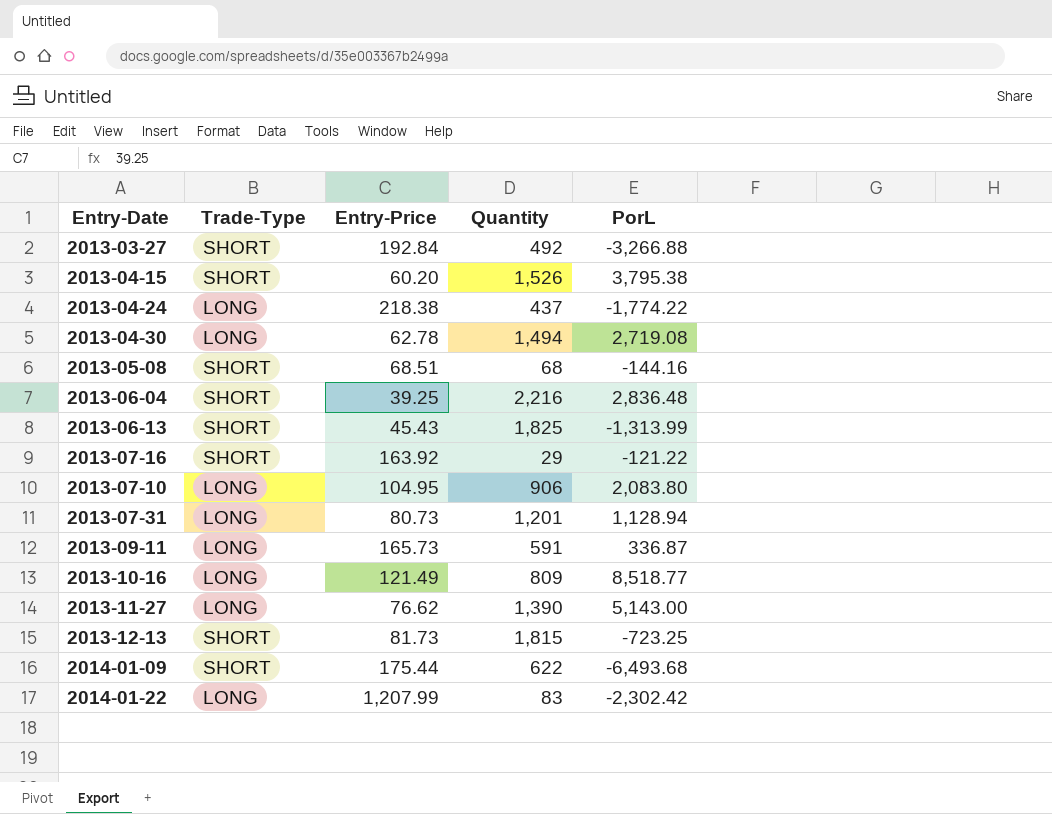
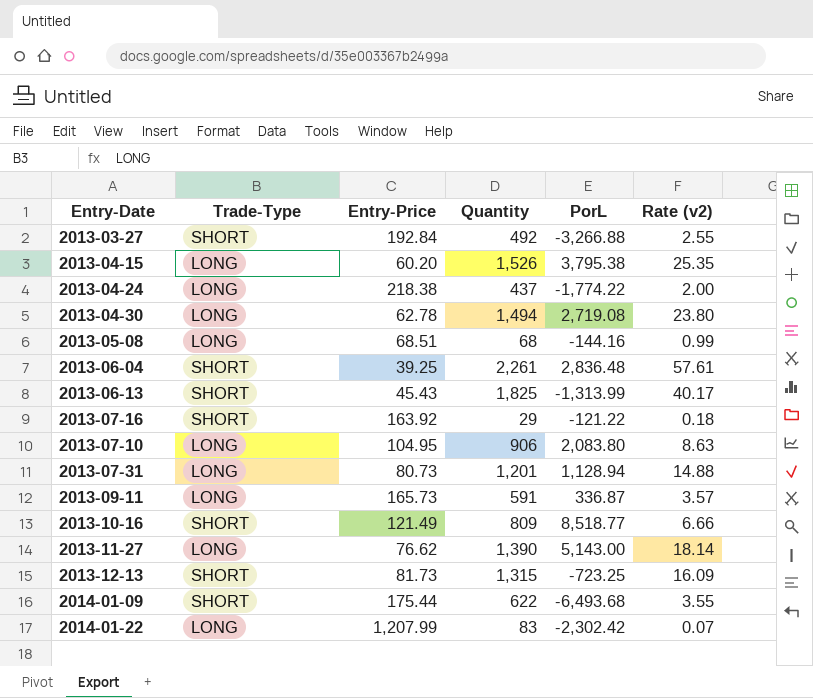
column Rate (v2) | formula: none -> [Quantity] / [Entry-Price]
2013-04-15 | Trade-Type: SHORT -> LONG
2013-05-08 | Trade-Type: SHORT -> LONG
2013-06-04 | Quantity: 2,216 -> 2,261
2013-10-16 | Trade-Type: LONG -> SHORT
2013-12-13 | Quantity: 1,815 -> 1,315

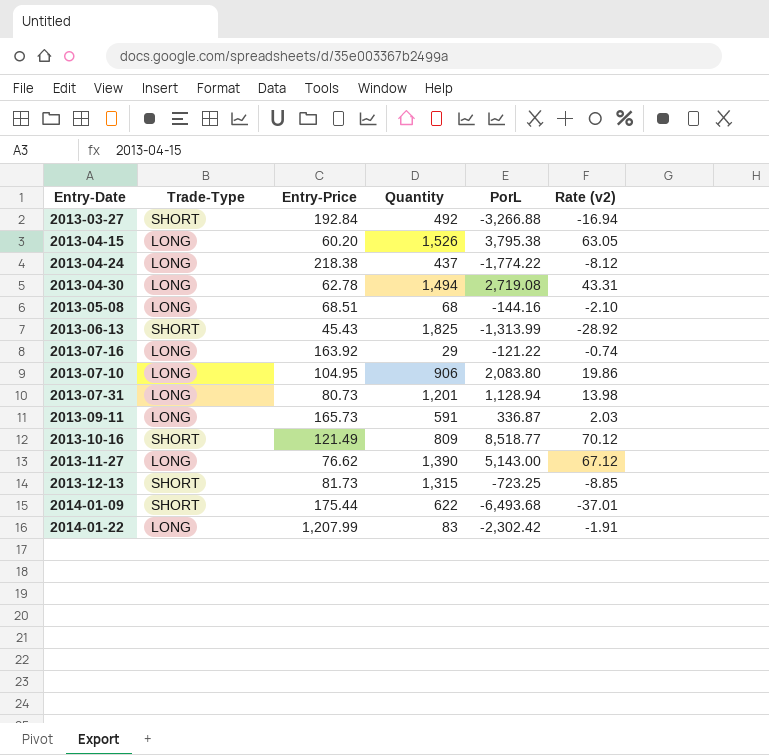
column Rate (v2) | formula: [Quantity] / [Entry-Price] -> [PorL] / [Entry-Price]
row 2013-06-04: SHORT | 39.25 | 2,261 | 2,836.48 | 57.61 -> none
2013-07-16 | Trade-Type: SHORT -> LONG

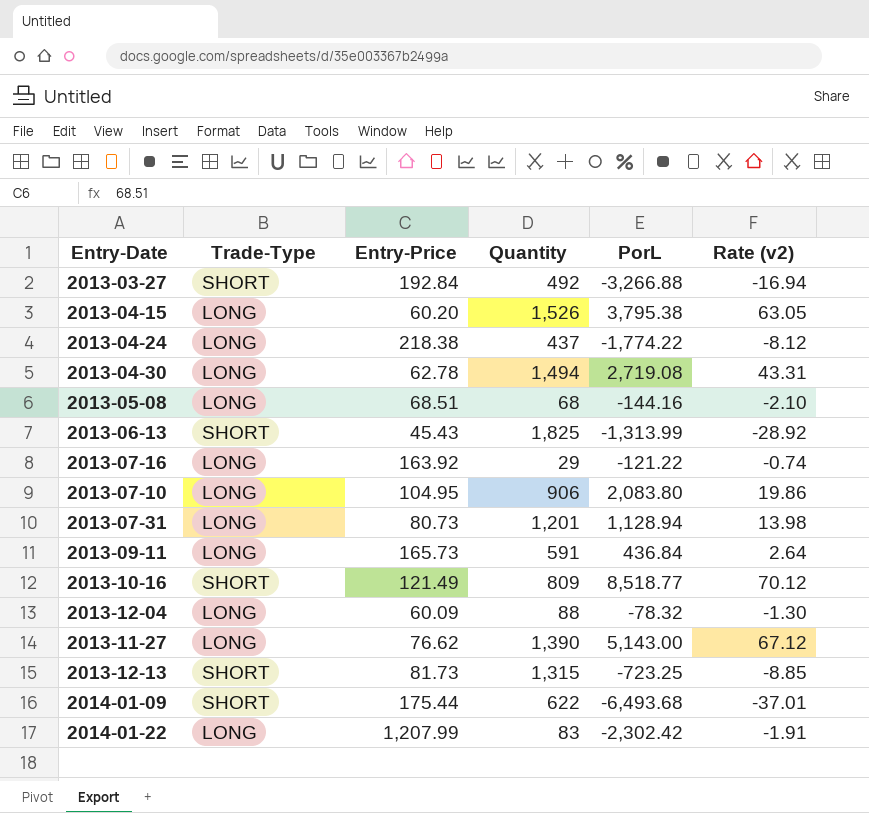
2013-09-11 | PorL: 336.87 -> 436.84
2013-09-11 | Rate (v2): 2.03 -> 2.64
row 2013-12-04: none -> LONG | 60.09 | 88 | -78.32 | -1.30

